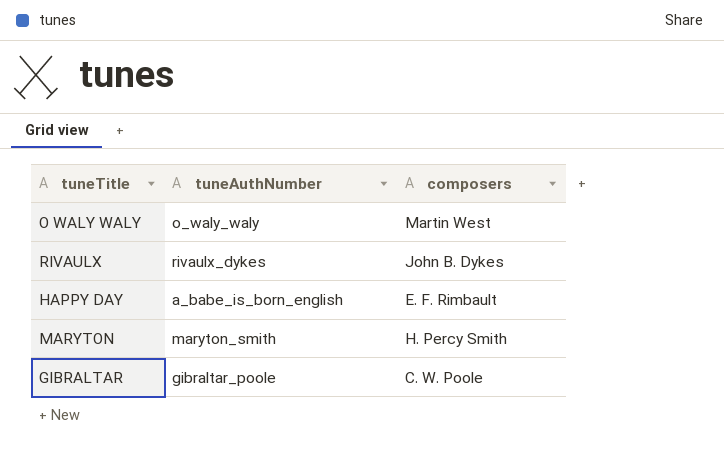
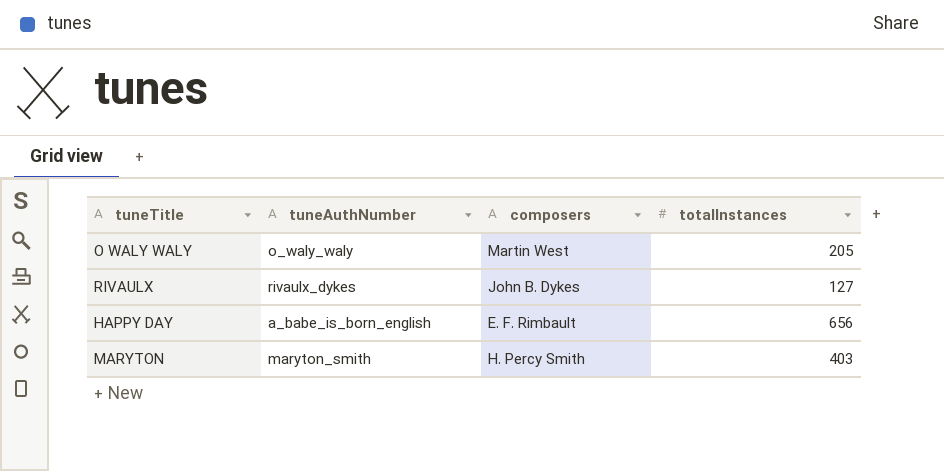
column totalInstances | position: none -> 4
row GIBRALTAR: gibraltar_poole | C. W. Poole -> none

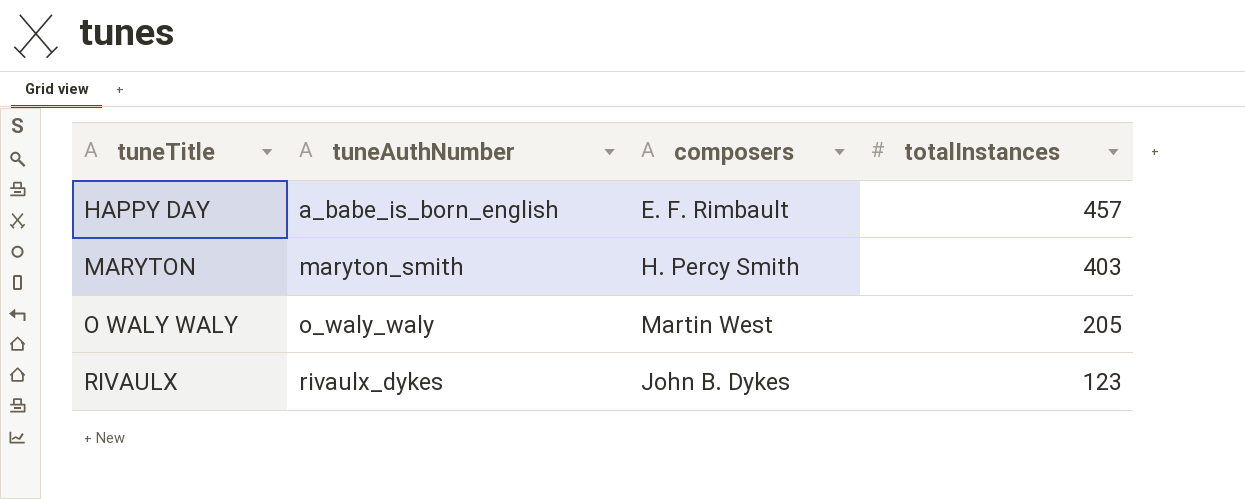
row order: none -> tuneTitle ascending
HAPPY DAY | totalInstances: 656 -> 457
RIVAULX | totalInstances: 127 -> 123

